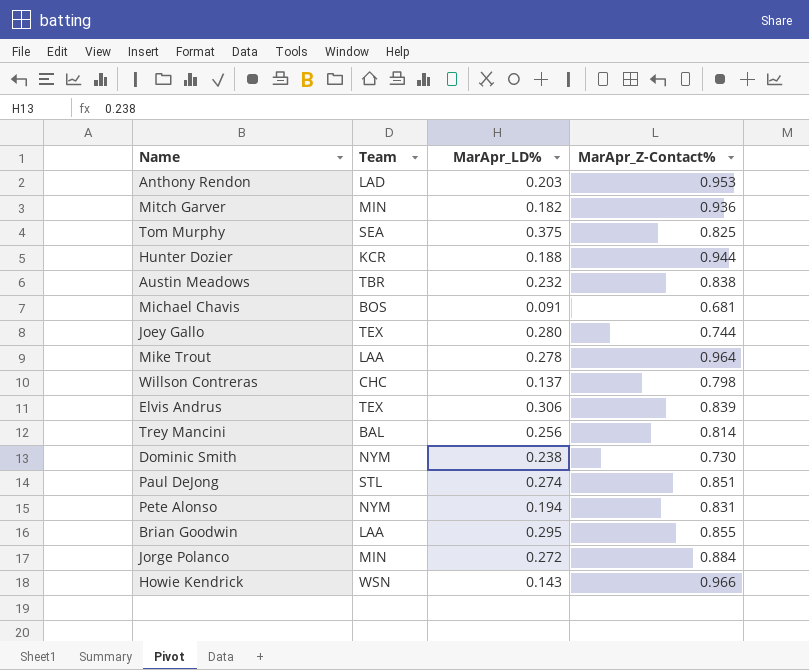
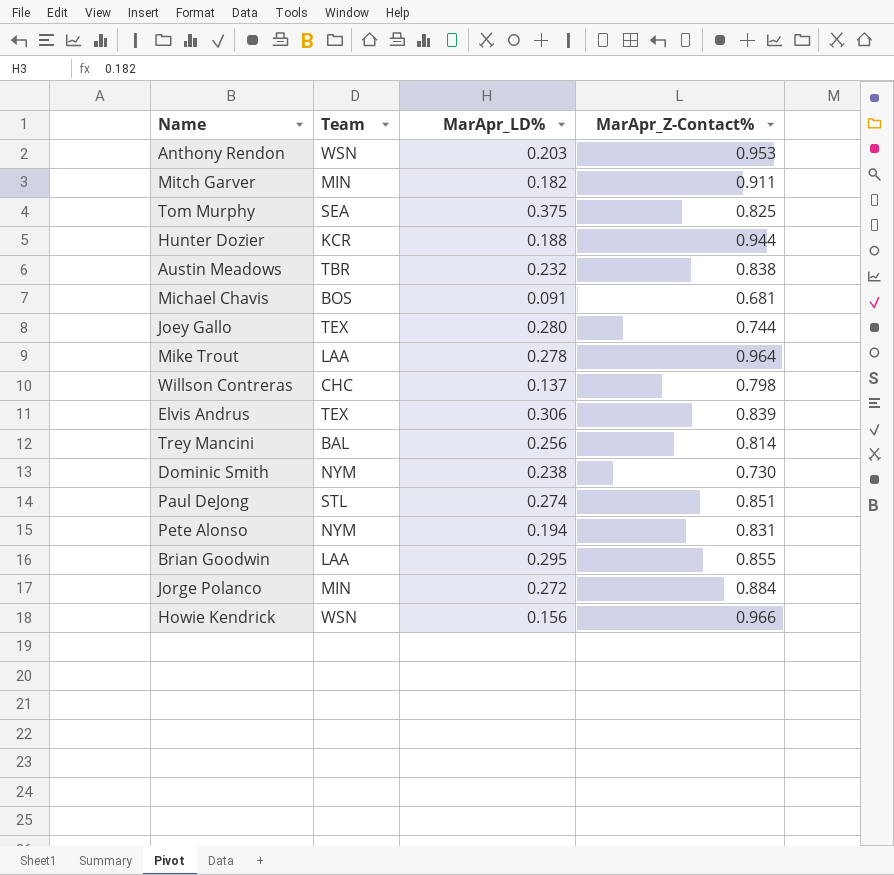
Anthony Rendon | Team: LAD -> WSN
Mitch Garver | MarApr_Z-Contact%: 0.936 -> 0.911
Howie Kendrick | MarApr_LD%: 0.143 -> 0.156

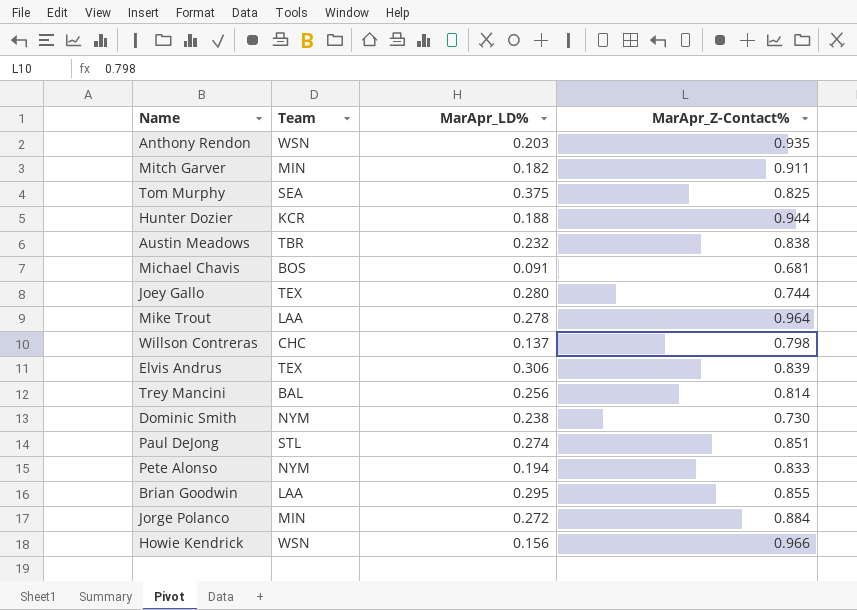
Anthony Rendon | MarApr_Z-Contact%: 0.953 -> 0.935
Pete Alonso | MarApr_Z-Contact%: 0.831 -> 0.833

